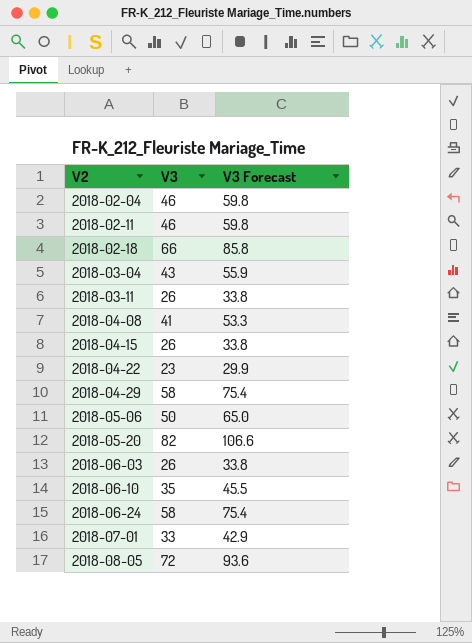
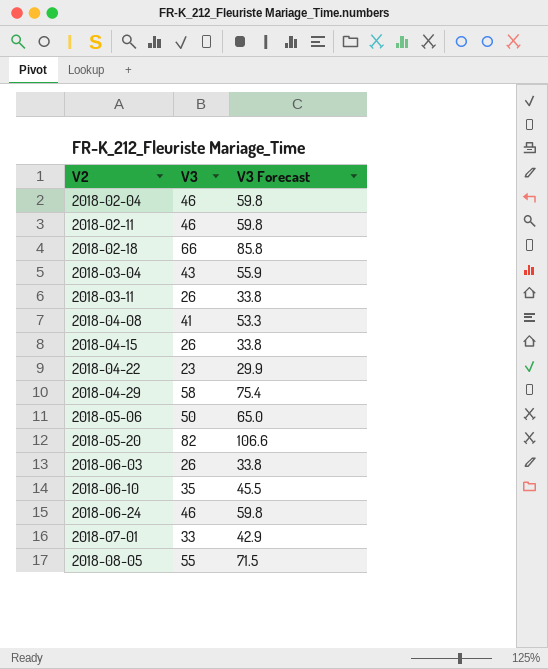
2018-06-24 | V3: 58 -> 46
2018-06-24 | V3 Forecast: 75.4 -> 59.8
2018-08-05 | V3: 72 -> 55
2018-08-05 | V3 Forecast: 93.6 -> 71.5

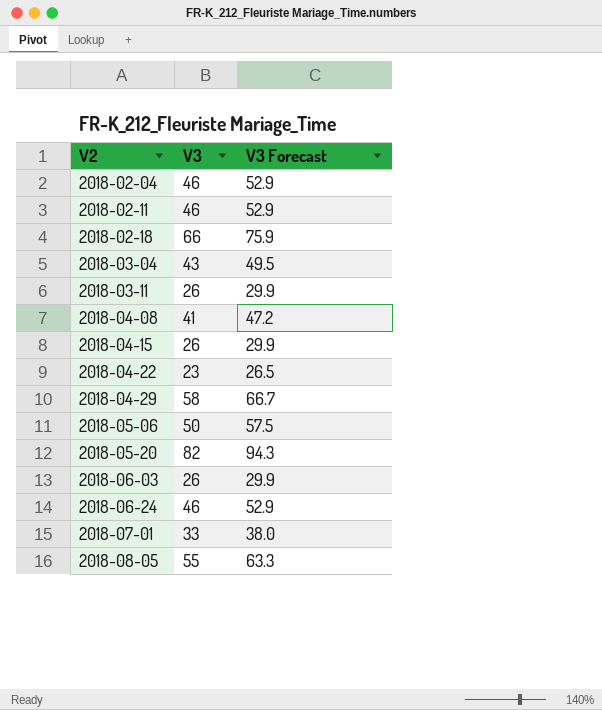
column V3 Forecast | formula: [V3] * 1.3 -> [V3] * 1.15
row 2018-06-10: 35 | 45.5 -> none

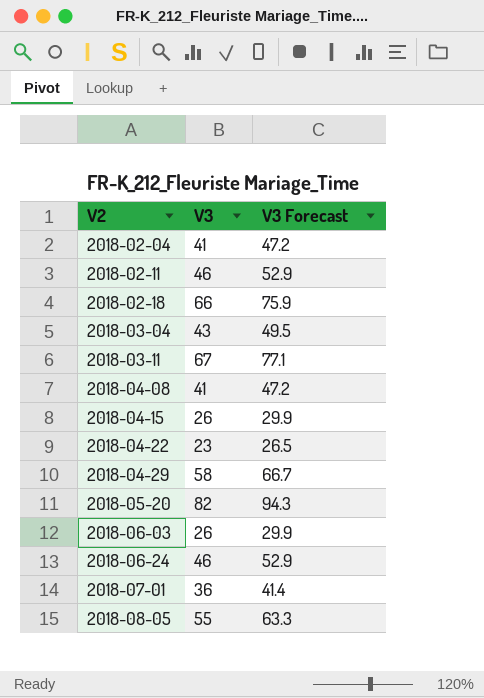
row 2018-05-06: 50 | 57.5 -> none
2018-02-04 | V3: 46 -> 41
2018-02-04 | V3 Forecast: 52.9 -> 47.2
2018-03-11 | V3: 26 -> 67
2018-03-11 | V3 Forecast: 29.9 -> 77.1
2018-07-01 | V3: 33 -> 36
2018-07-01 | V3 Forecast: 38.0 -> 41.4

